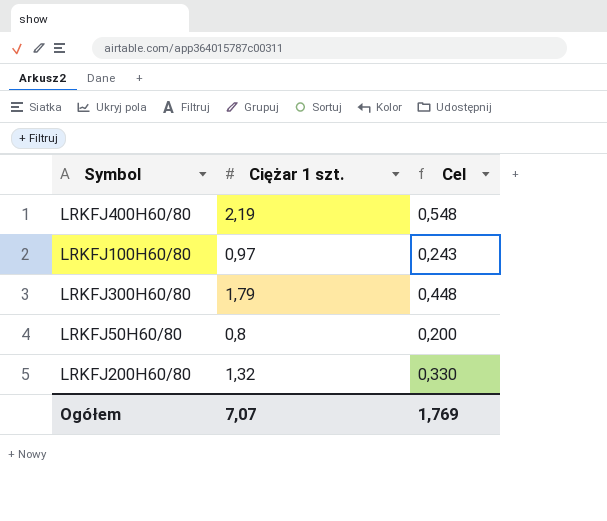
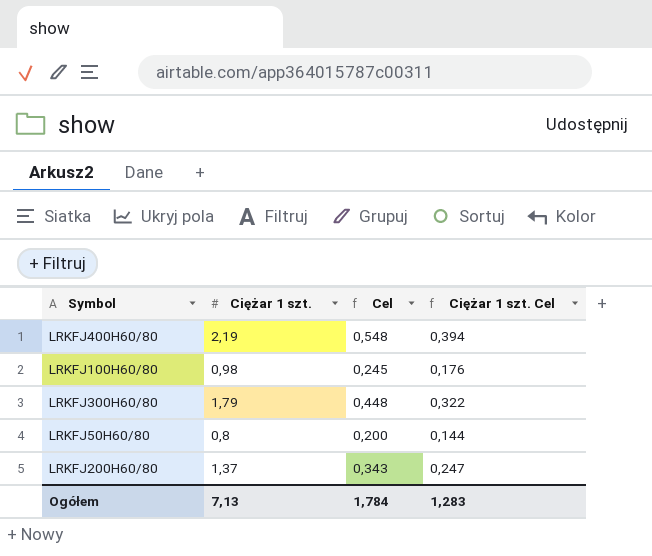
column Ciężar 1 szt. Cel | formula: none -> [Ciężar 1 szt.] * 0,18
LRKFJ100H60/80 | Ciężar 1 szt.: 0,97 -> 0,98
LRKFJ100H60/80 | Cel: 0,243 -> 0,245
LRKFJ200H60/80 | Ciężar 1 szt.: 1,32 -> 1,37
LRKFJ200H60/80 | Cel: 0,330 -> 0,343
Ogółem | Ciężar 1 szt.: 7,07 -> 7,13
Ogółem | Cel: 1,769 -> 1,784

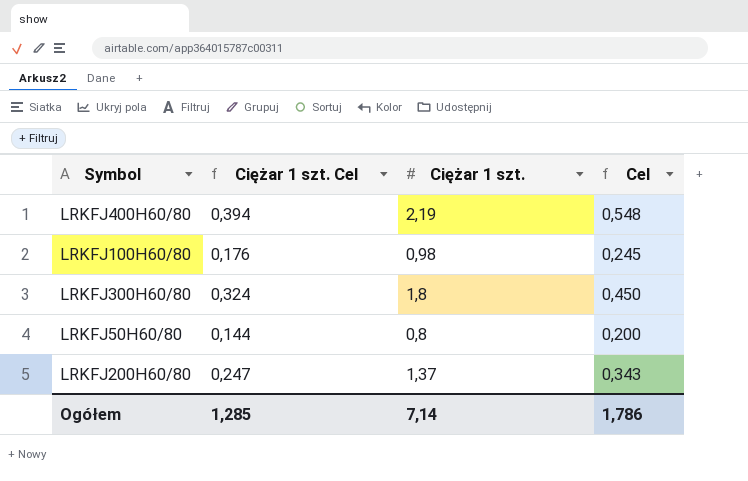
column Ciężar 1 szt. Cel | position: 4 -> 2
LRKFJ300H60/80 | Ciężar 1 szt. Cel: 0,322 -> 0,324
LRKFJ300H60/80 | Ciężar 1 szt.: 1,79 -> 1,8
LRKFJ300H60/80 | Cel: 0,448 -> 0,450
Ogółem | Ciężar 1 szt. Cel: 1,283 -> 1,285
Ogółem | Ciężar 1 szt.: 7,13 -> 7,14
Ogółem | Cel: 1,784 -> 1,786

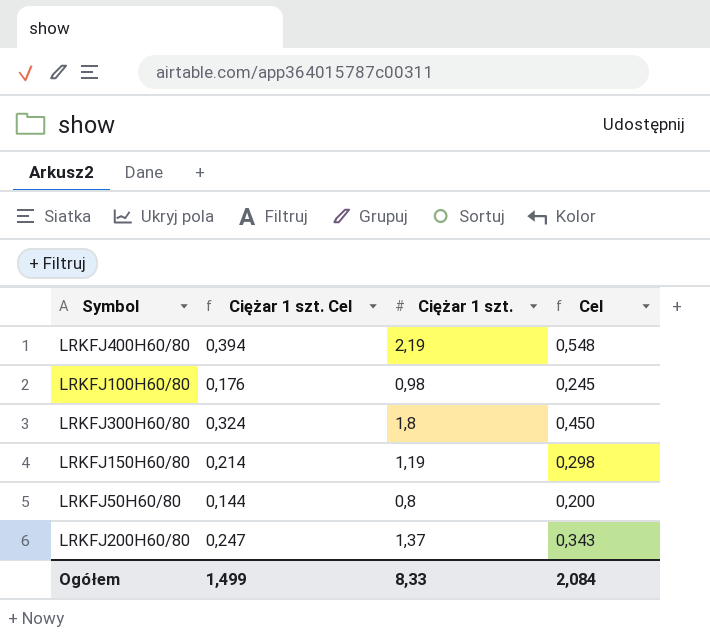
row LRKFJ150H60/80: none -> 0,214 | 1,19 | 0,298
Ogółem | Ciężar 1 szt. Cel: 1,285 -> 1,499
Ogółem | Ciężar 1 szt.: 7,14 -> 8,33
Ogółem | Cel: 1,786 -> 2,084

